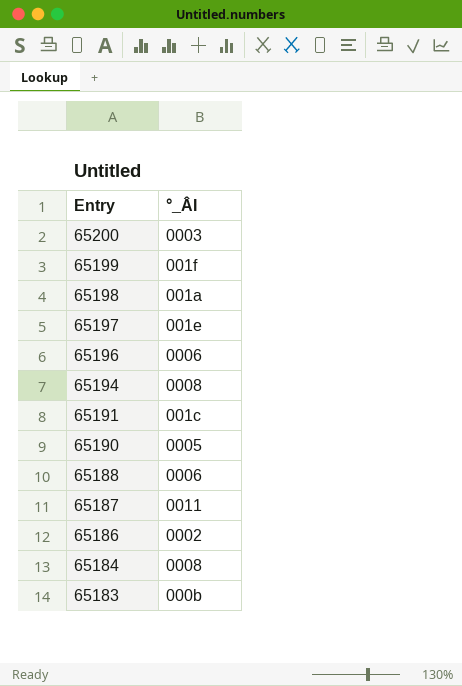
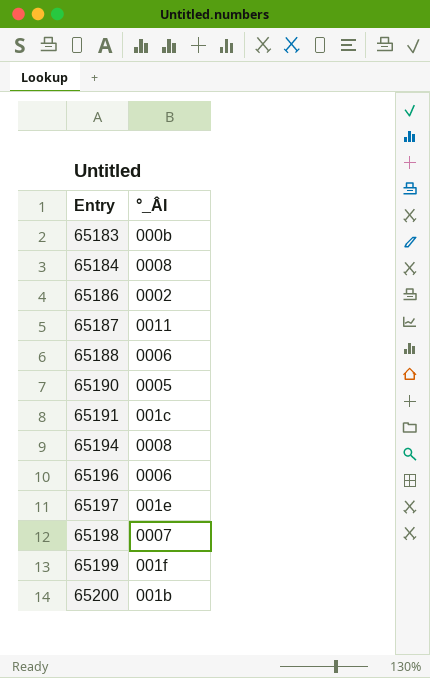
row order: Entry descending -> Entry ascending
65198 | °_ÂI: 001a -> 0007
65200 | °_ÂI: 0003 -> 001b

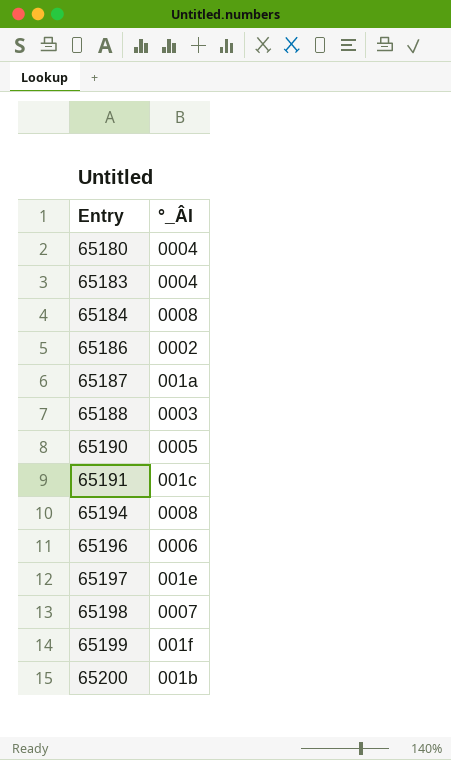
row 65180: none -> 0004
65183 | °_ÂI: 000b -> 0004
65187 | °_ÂI: 0011 -> 001a
65188 | °_ÂI: 0006 -> 0003

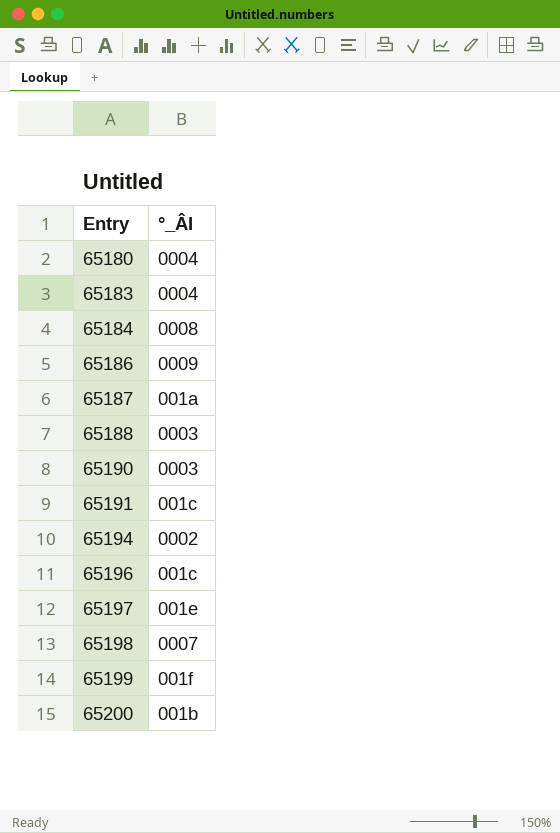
65186 | °_ÂI: 0002 -> 0009
65190 | °_ÂI: 0005 -> 0003
65194 | °_ÂI: 0008 -> 0002
65196 | °_ÂI: 0006 -> 001c

